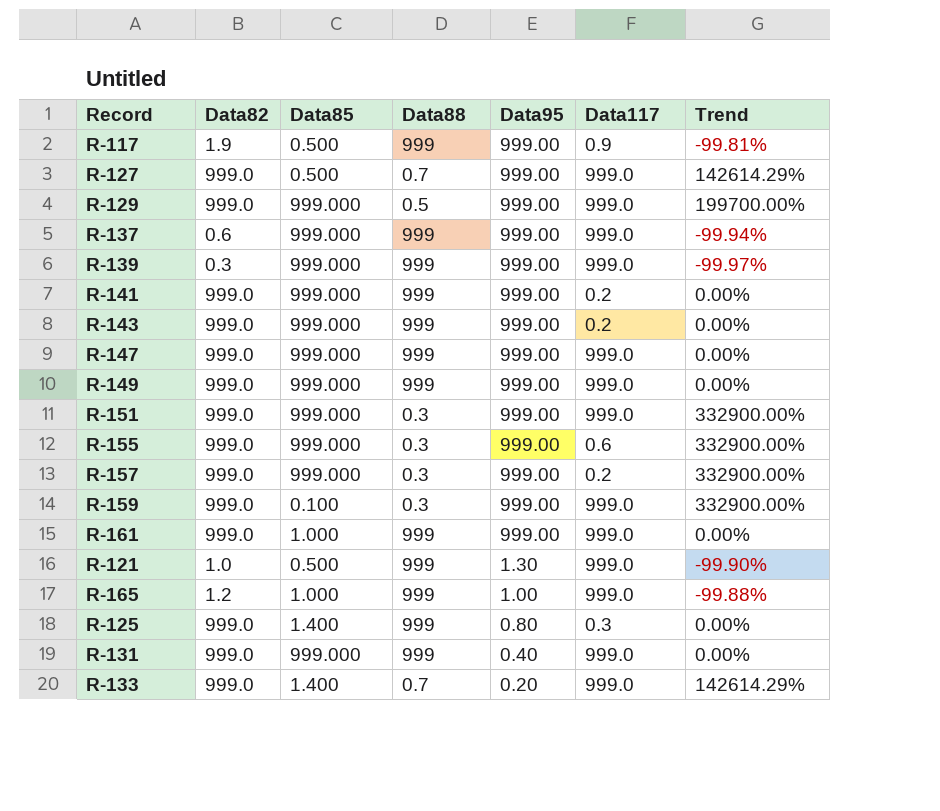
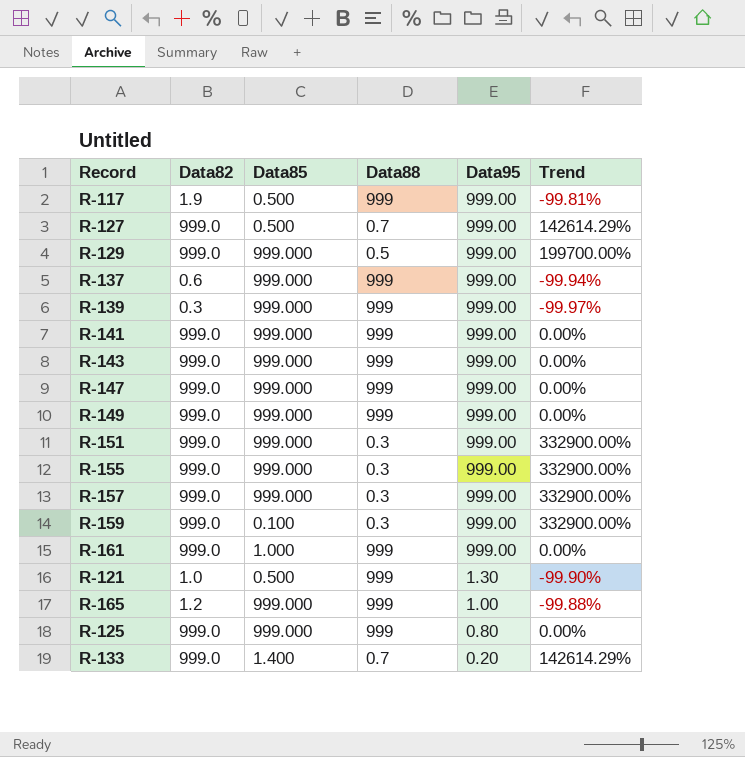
column Data117 | position: 6 -> none
row R-131: 999.0 | 999.000 | 999 | 0.40 | 999.0 | 0.00% -> none
R-165 | Data85: 1.000 -> 999.000
R-125 | Data85: 1.400 -> 999.000

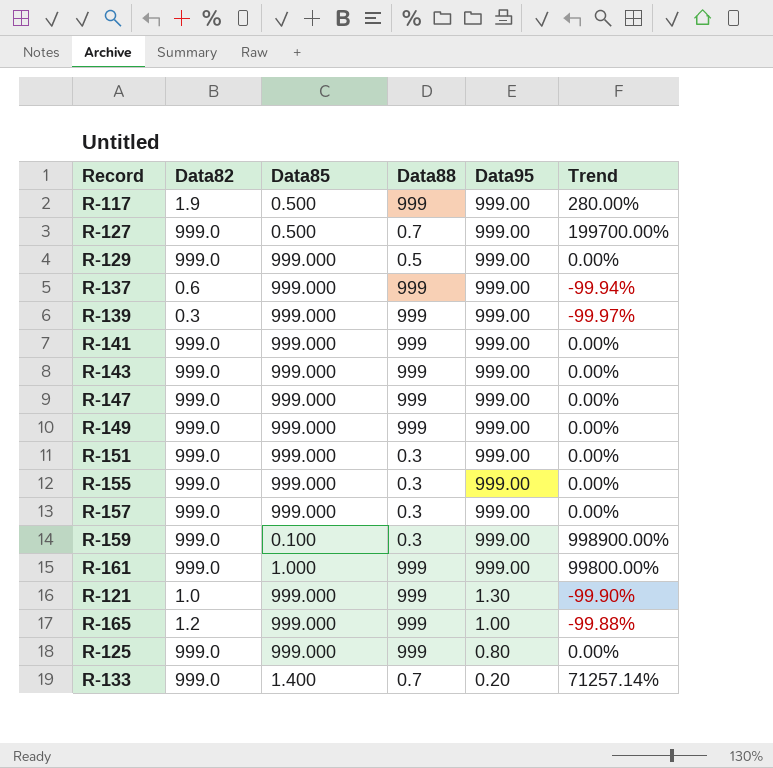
column Trend | formula: ([Data82] - [Data88]) / [Data88] -> ([Data82] - [Data85]) / [Data85]
R-121 | Data85: 0.500 -> 999.000

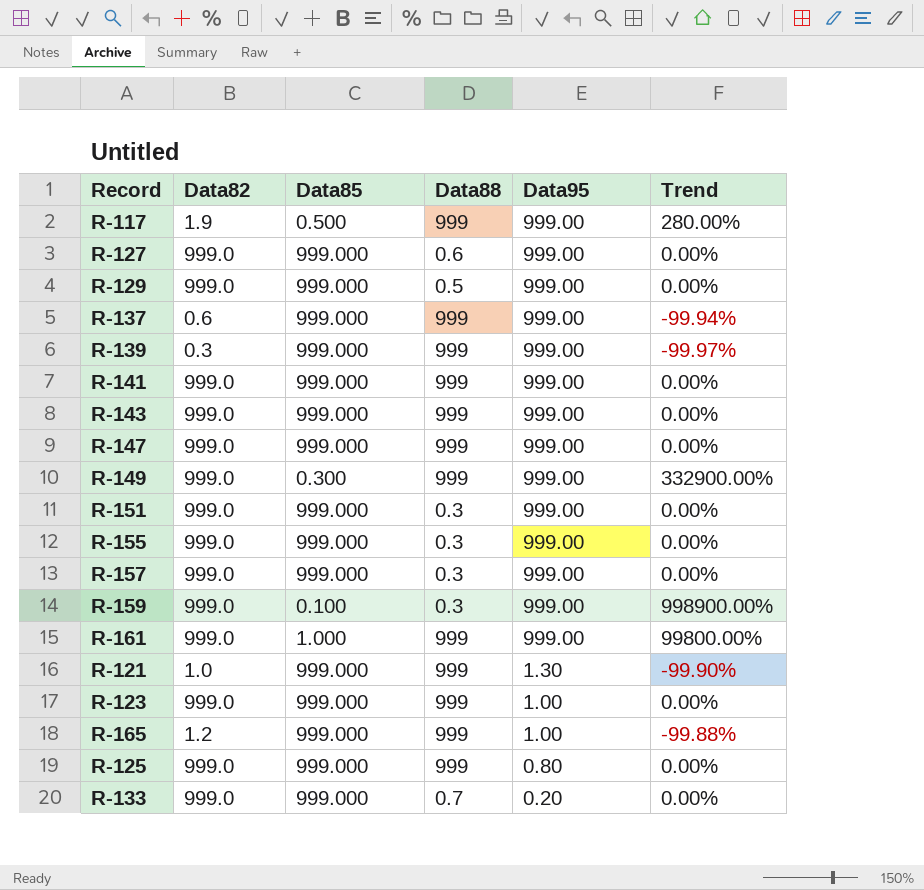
R-127 | Data85: 0.500 -> 999.000
R-127 | Data88: 0.7 -> 0.6
R-127 | Trend: 199700.00% -> 0.00%
R-149 | Data85: 999.000 -> 0.300
R-149 | Trend: 0.00% -> 332900.00%
row R-123: none -> 999.0 | 999.000 | 999 | 1.00 | 0.00%
R-133 | Data85: 1.400 -> 999.000
R-133 | Trend: 71257.14% -> 0.00%

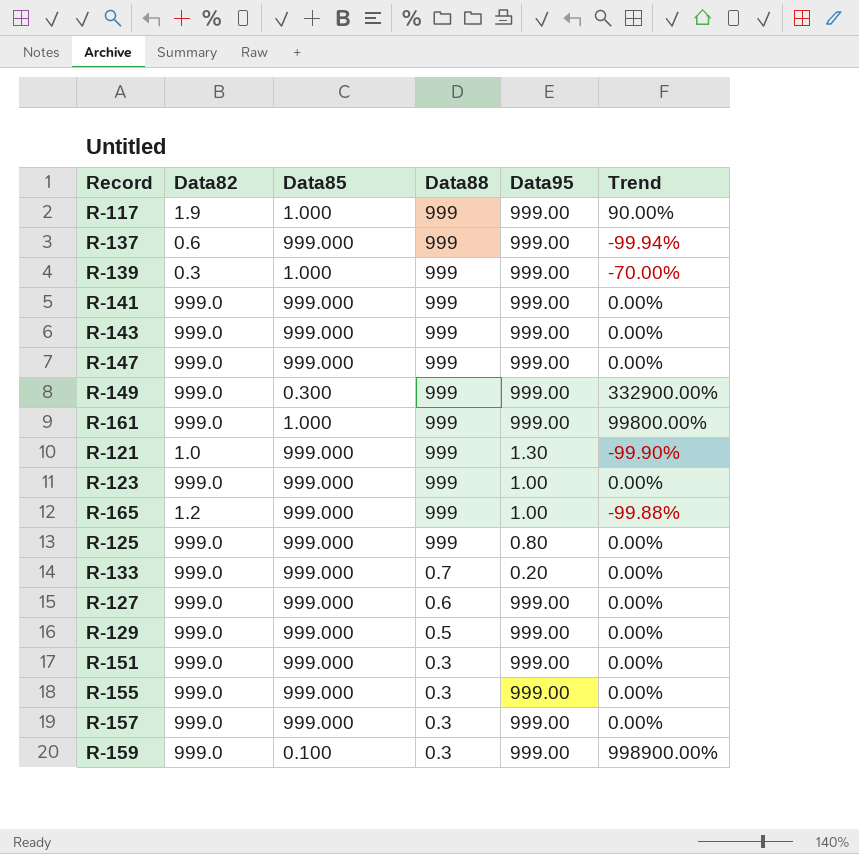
row order: Data95 descending -> Data88 descending
R-117 | Data85: 0.500 -> 1.000
R-117 | Trend: 280.00% -> 90.00%
R-139 | Data85: 999.000 -> 1.000
R-139 | Trend: -99.97% -> -70.00%

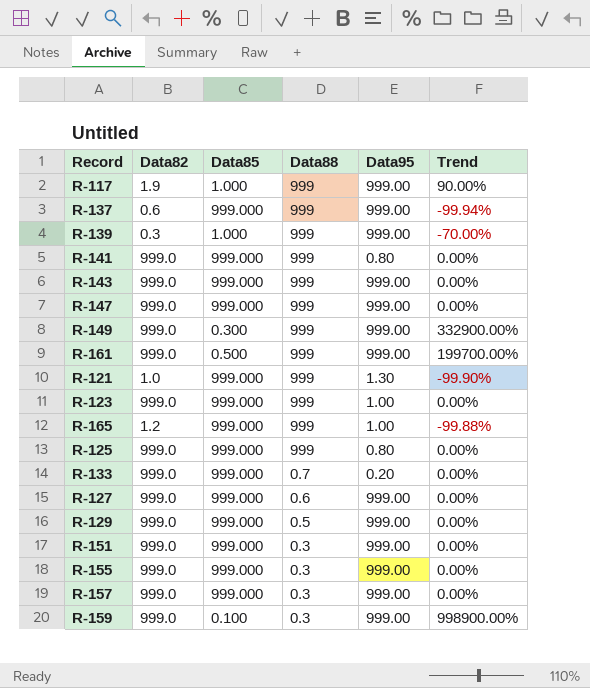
R-141 | Data95: 999.00 -> 0.80
R-161 | Data85: 1.000 -> 0.500
R-161 | Trend: 99800.00% -> 199700.00%

